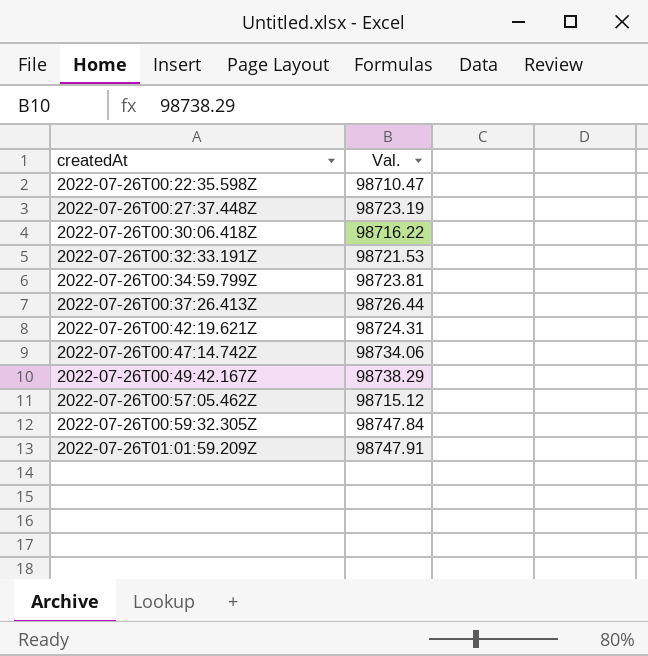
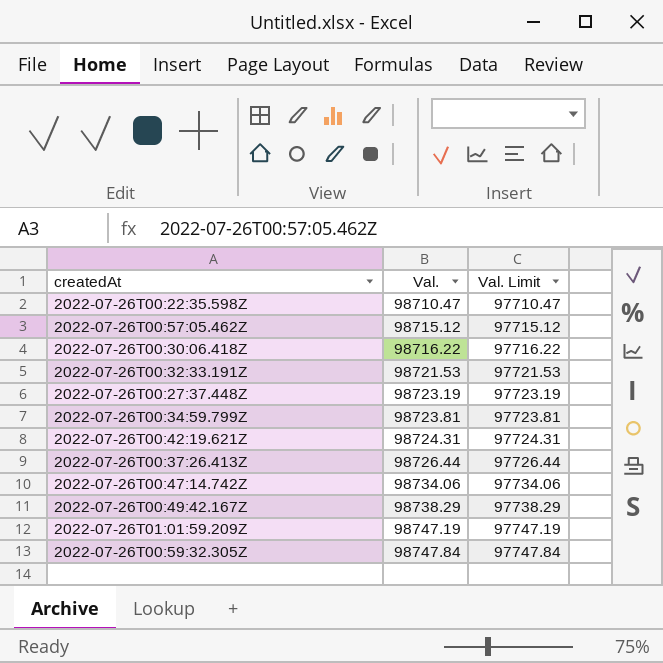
row order: createdAt ascending -> Val. ascending
column Val. Limit | formula: none -> [Val.] - 1000
2022-07-26T01:01:59.209Z | Val.: 98747.91 -> 98747.19

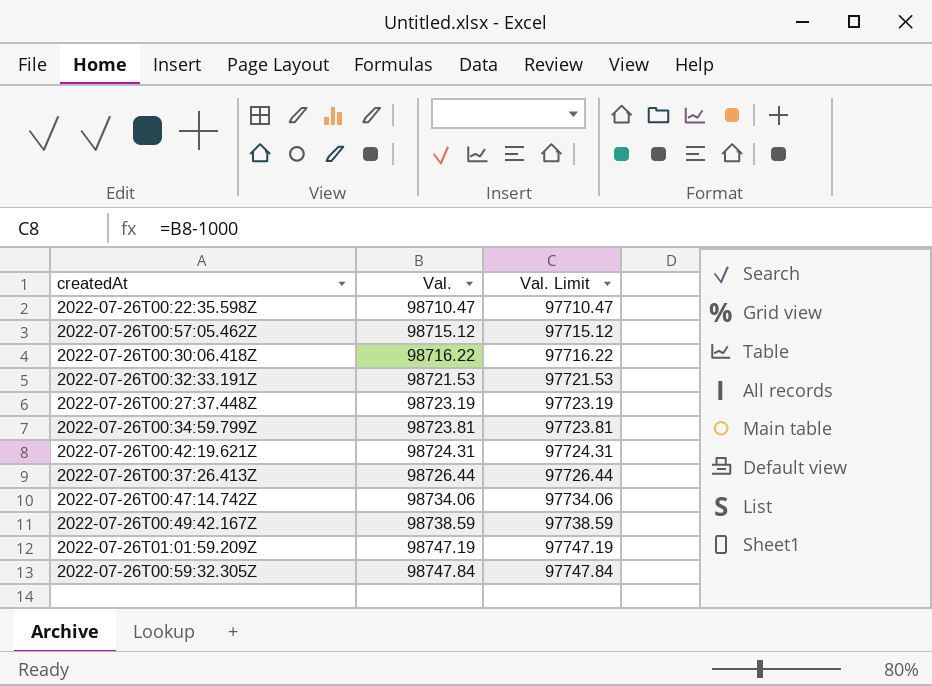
2022-07-26T00:49:42.167Z | Val.: 98738.29 -> 98738.59
2022-07-26T00:49:42.167Z | Val. Limit: 97738.29 -> 97738.59

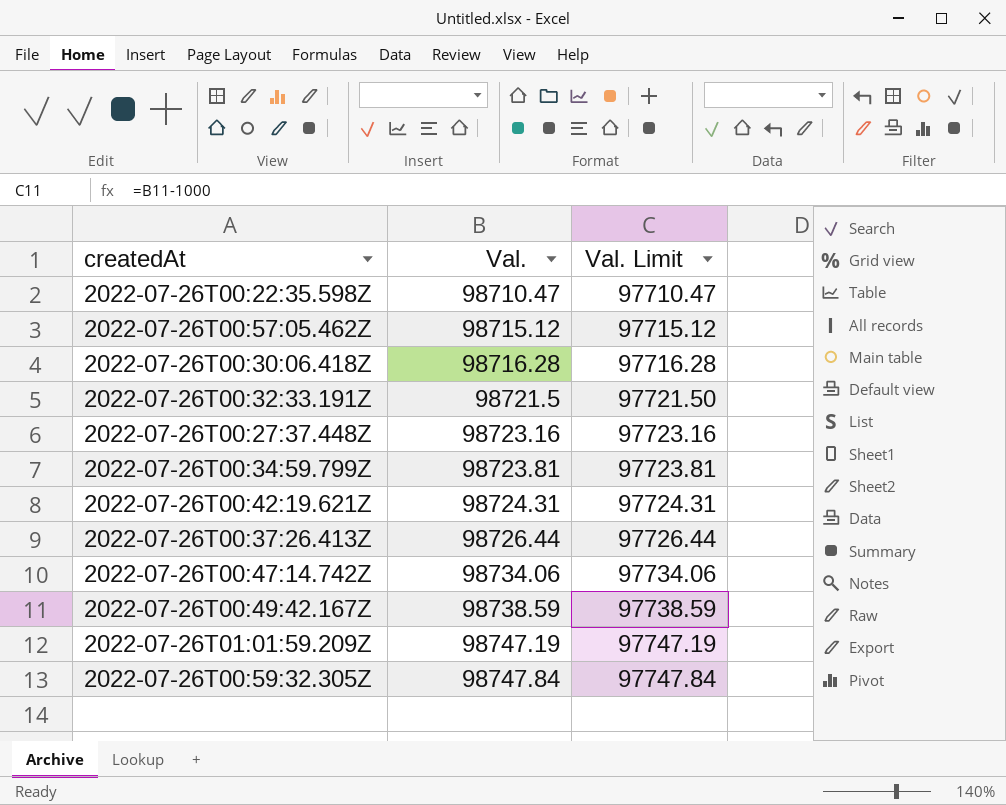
2022-07-26T00:30:06.418Z | Val.: 98716.22 -> 98716.28
2022-07-26T00:30:06.418Z | Val. Limit: 97716.22 -> 97716.28
2022-07-26T00:32:33.191Z | Val.: 98721.53 -> 98721.5
2022-07-26T00:32:33.191Z | Val. Limit: 97721.53 -> 97721.50
2022-07-26T00:27:37.448Z | Val.: 98723.19 -> 98723.16
2022-07-26T00:27:37.448Z | Val. Limit: 97723.19 -> 97723.16

